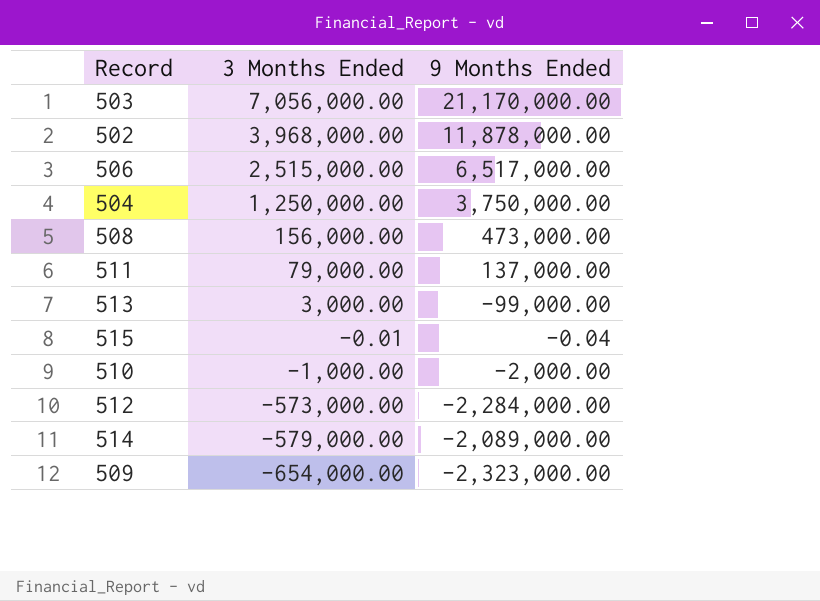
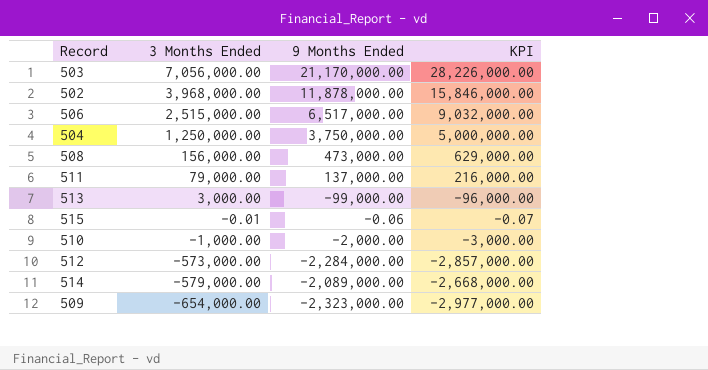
column KPI | formula: none -> [3 Months Ended] + [9 Months Ended]
515 | 9 Months Ended: -0.04 -> -0.06

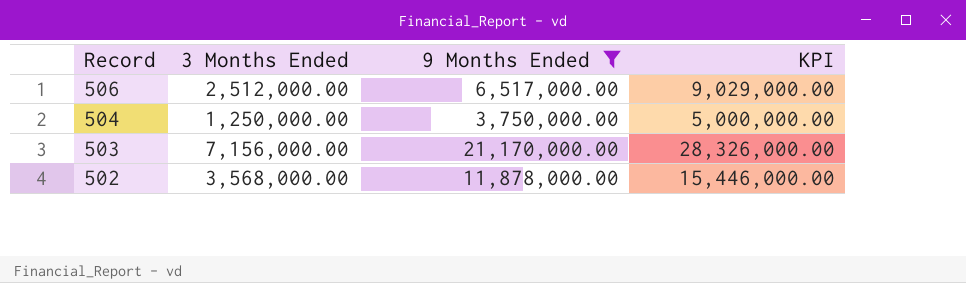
filter: none -> 9 Months Ended >= 3,750,000.00
row order: 3 Months Ended descending -> Record descending
506 | 3 Months Ended: 2,515,000.00 -> 2,512,000.00
506 | KPI: 9,032,000.00 -> 9,029,000.00
503 | 3 Months Ended: 7,056,000.00 -> 7,156,000.00
503 | KPI: 28,226,000.00 -> 28,326,000.00
502 | 3 Months Ended: 3,968,000.00 -> 3,568,000.00
502 | KPI: 15,846,000.00 -> 15,446,000.00

